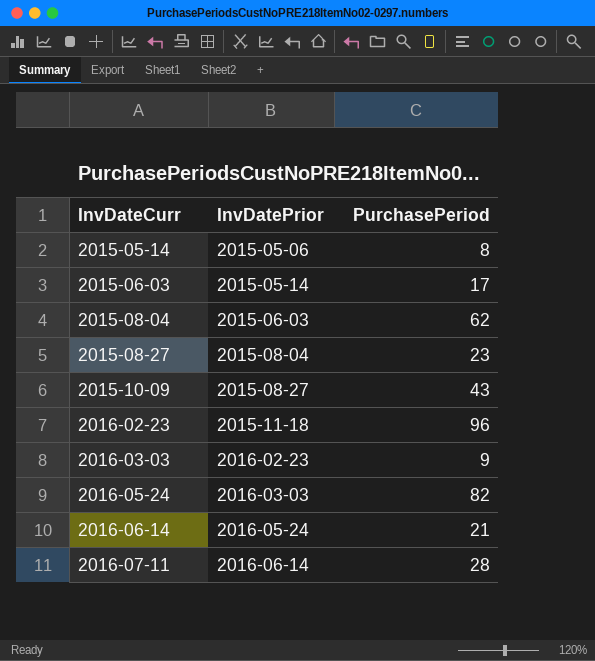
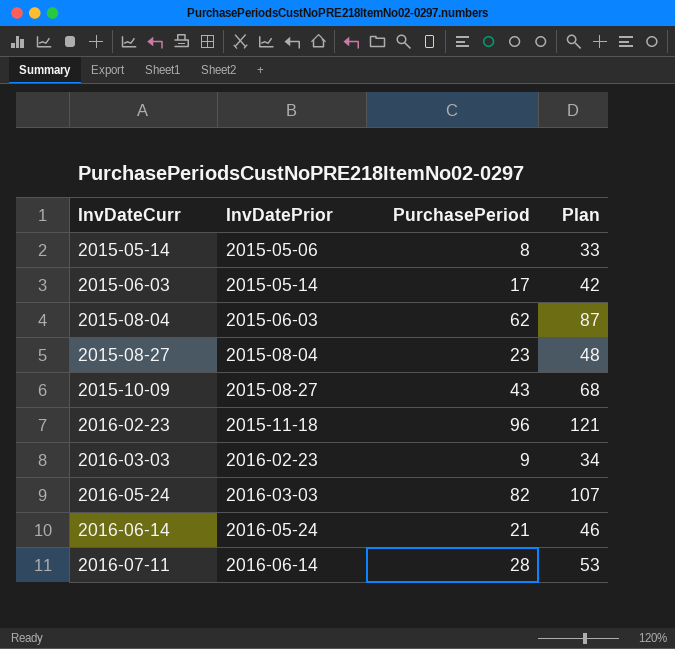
column Plan | formula: none -> [PurchasePeriod] + 25

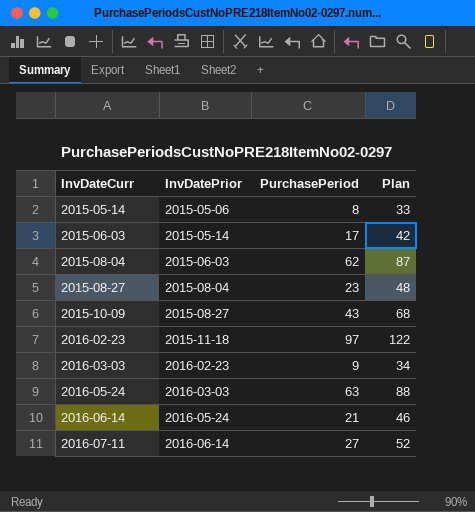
2016-02-23 | PurchasePeriod: 96 -> 97
2016-02-23 | Plan: 121 -> 122
2016-05-24 | PurchasePeriod: 82 -> 63
2016-05-24 | Plan: 107 -> 88
2016-07-11 | PurchasePeriod: 28 -> 27
2016-07-11 | Plan: 53 -> 52

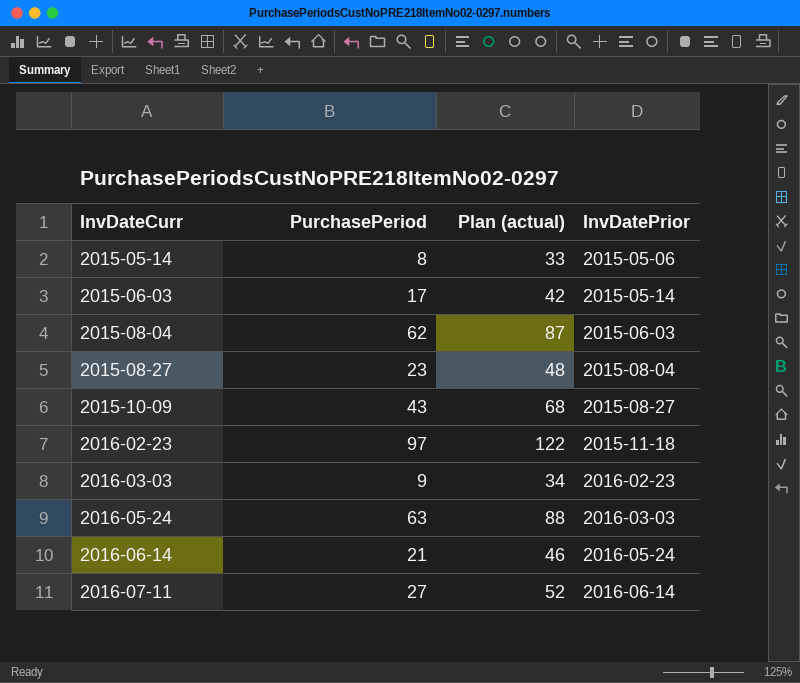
column name: Plan -> Plan (actual)
column InvDatePrior | position: 2 -> 4

